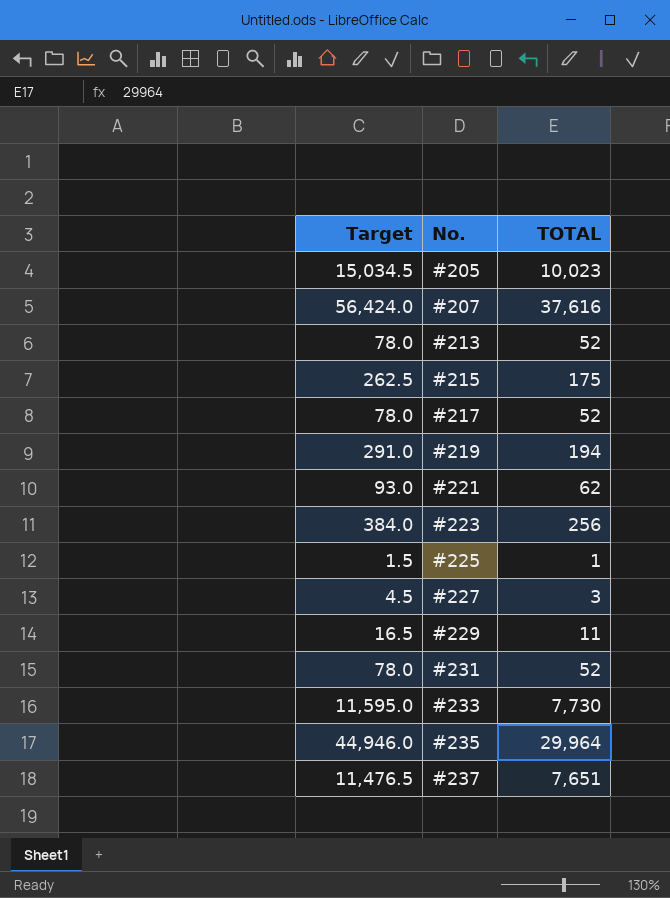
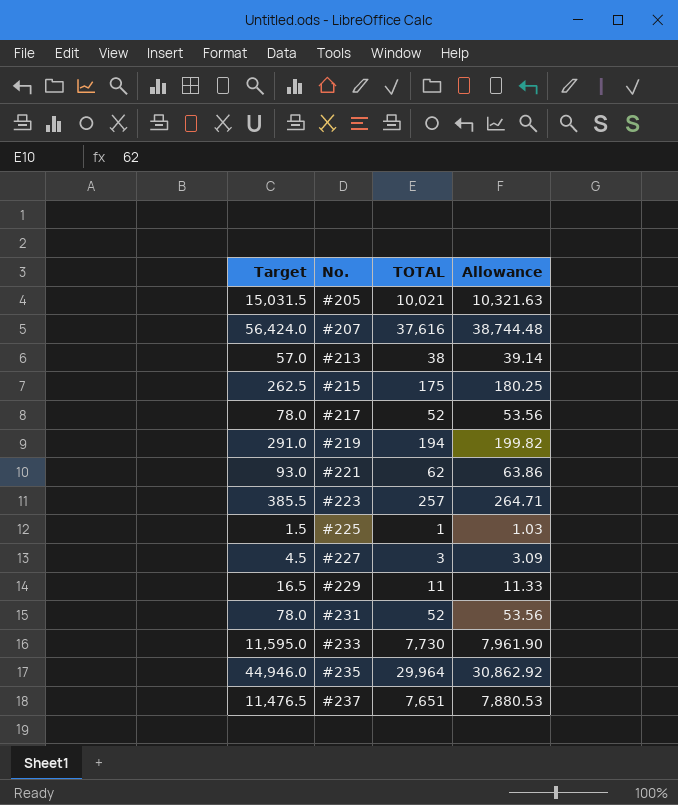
column Allowance | formula: none -> [TOTAL] * 1.03
#205 | Target: 15,034.5 -> 15,031.5
#205 | TOTAL: 10,023 -> 10,021
#213 | Target: 78.0 -> 57.0
#213 | TOTAL: 52 -> 38
#223 | Target: 384.0 -> 385.5
#223 | TOTAL: 256 -> 257

